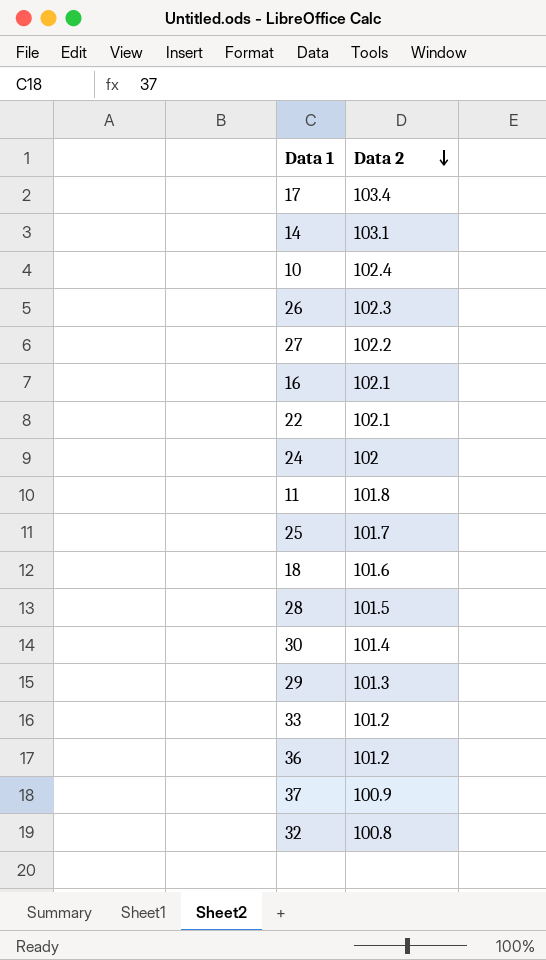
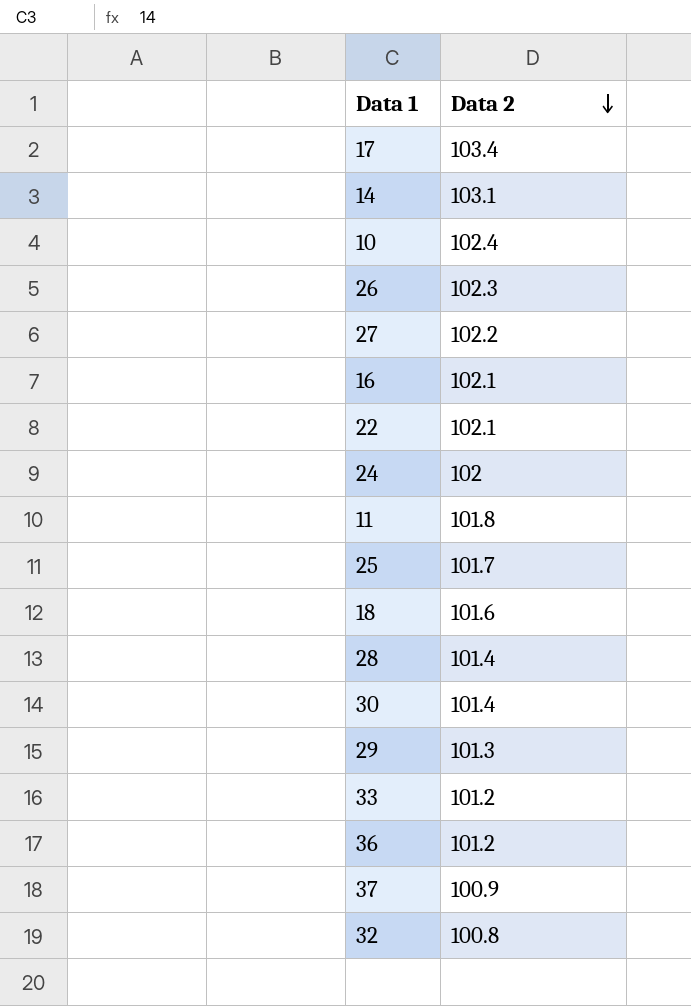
28 | Data 2: 101.5 -> 101.4

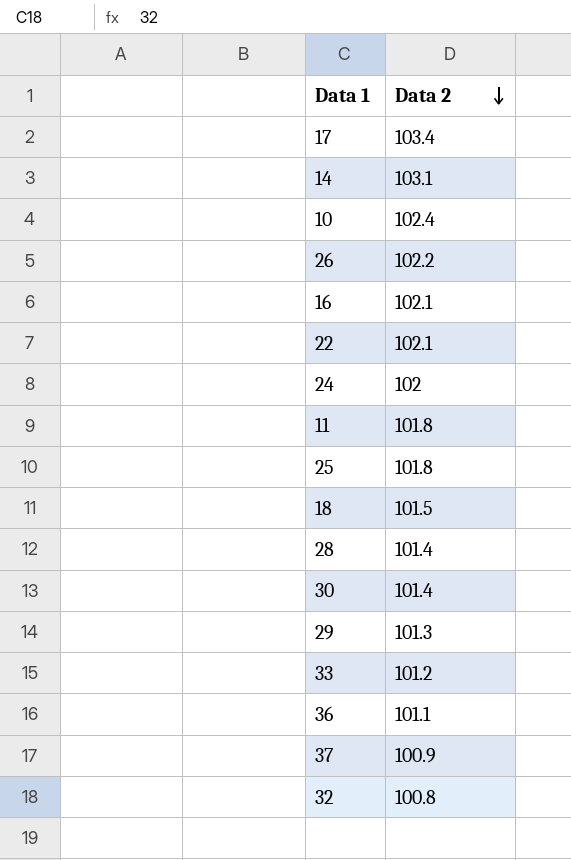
row 27: 102.2 -> none
26 | Data 2: 102.3 -> 102.2
25 | Data 2: 101.7 -> 101.8
18 | Data 2: 101.6 -> 101.5
36 | Data 2: 101.2 -> 101.1

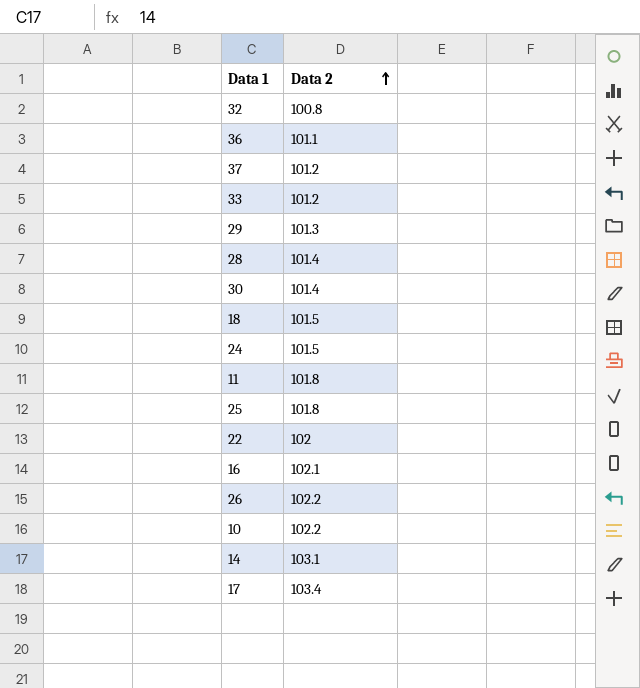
row order: Data 2 descending -> Data 2 ascending
37 | Data 2: 100.9 -> 101.2
24 | Data 2: 102 -> 101.5
22 | Data 2: 102.1 -> 102
10 | Data 2: 102.4 -> 102.2

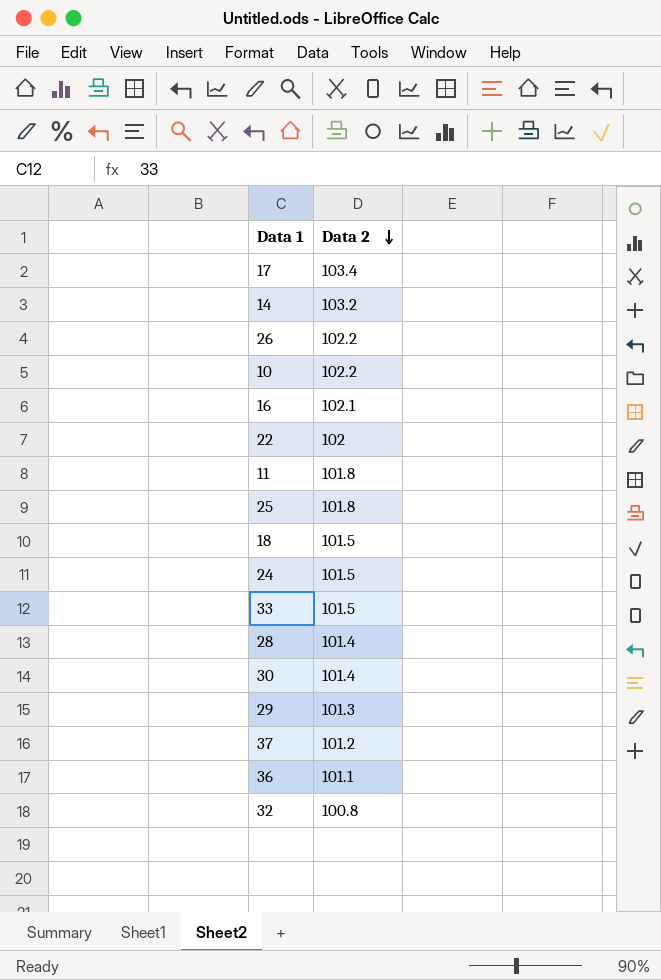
row order: Data 2 ascending -> Data 2 descending
14 | Data 2: 103.1 -> 103.2
33 | Data 2: 101.2 -> 101.5

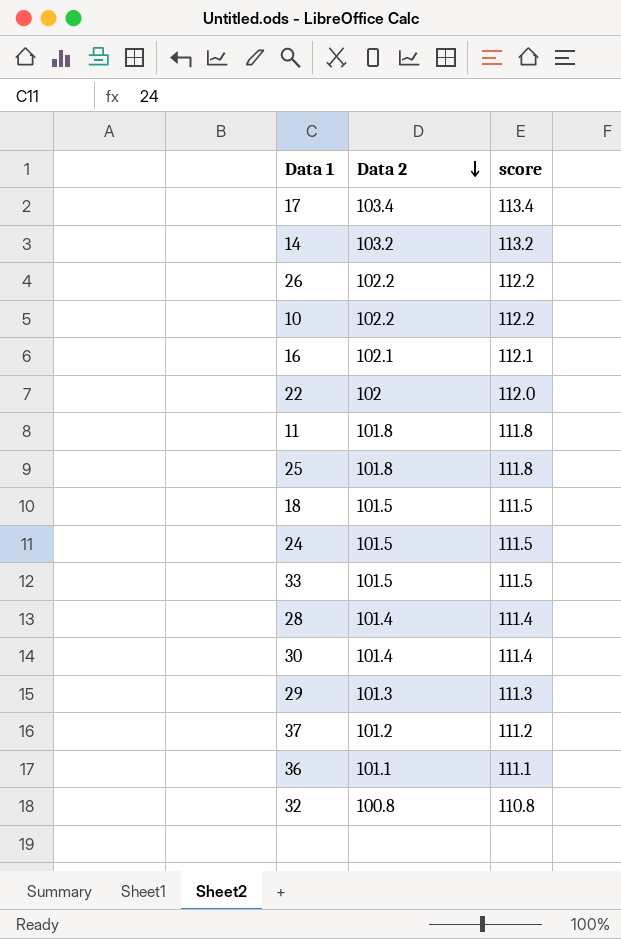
column score | formula: none -> [Data 2] + 10

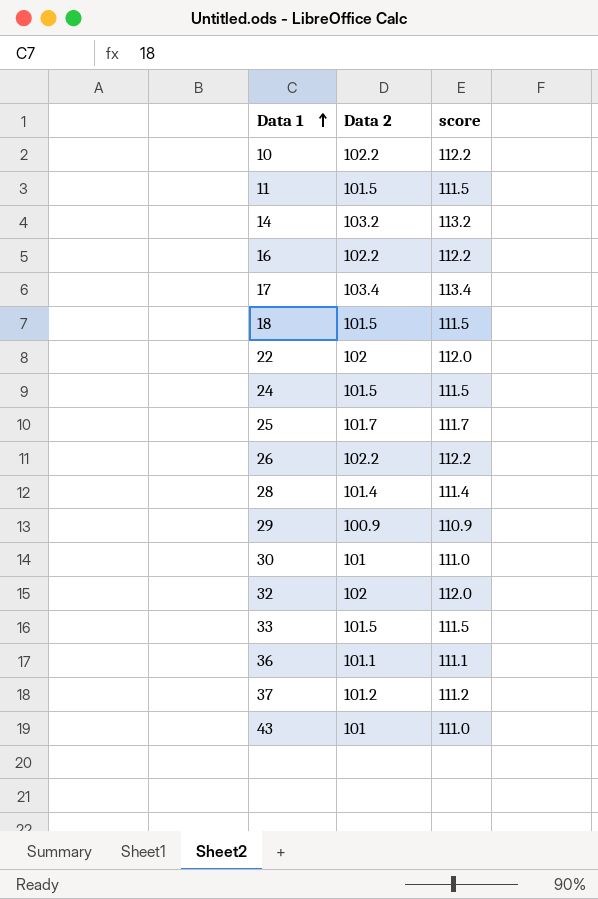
row order: Data 2 descending -> Data 1 ascending
11 | Data 2: 101.8 -> 101.5
11 | score: 111.8 -> 111.5
16 | Data 2: 102.1 -> 102.2
16 | score: 112.1 -> 112.2
25 | Data 2: 101.8 -> 101.7
25 | score: 111.8 -> 111.7
29 | Data 2: 101.3 -> 100.9
29 | score: 111.3 -> 110.9
30 | Data 2: 101.4 -> 101
30 | score: 111.4 -> 111.0
32 | Data 2: 100.8 -> 102
32 | score: 110.8 -> 112.0
row 43: none -> 101 | 111.0

